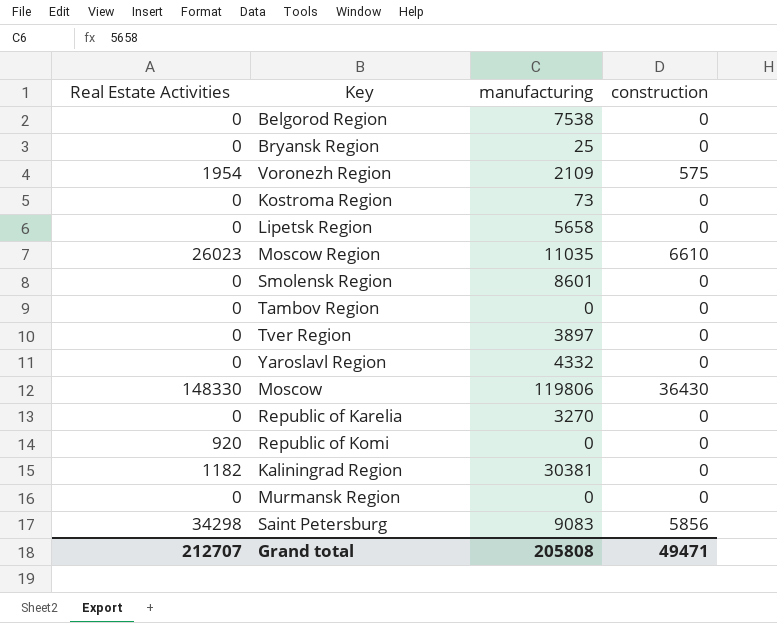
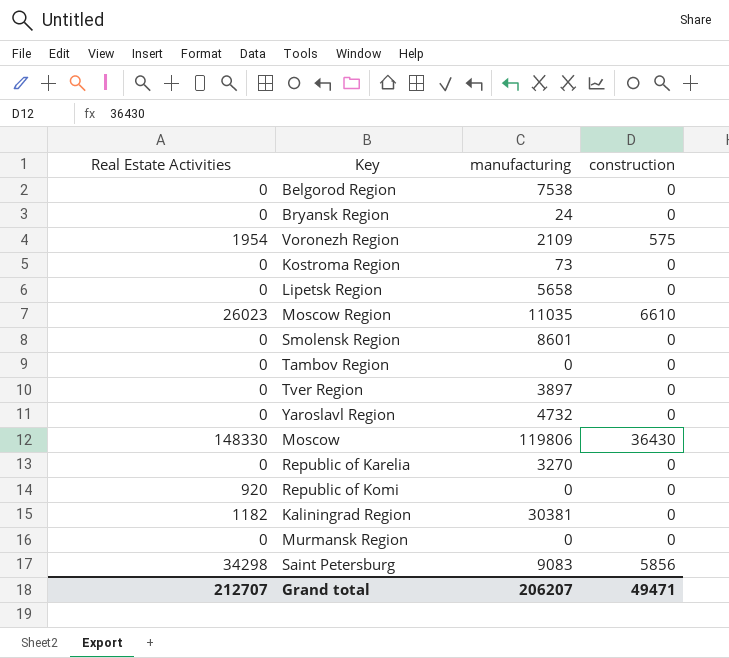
Bryansk Region | manufacturing: 25 -> 24
Yaroslavl Region | manufacturing: 4332 -> 4732
Grand total | manufacturing: 205808 -> 206207

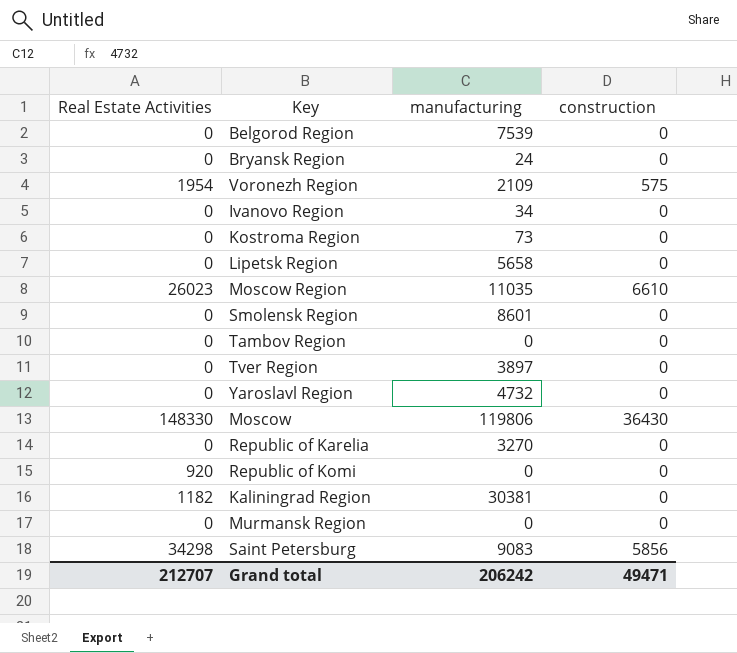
Belgorod Region | manufacturing: 7538 -> 7539
row Ivanovo Region: none -> 0 | 34 | 0
Grand total | manufacturing: 206207 -> 206242

